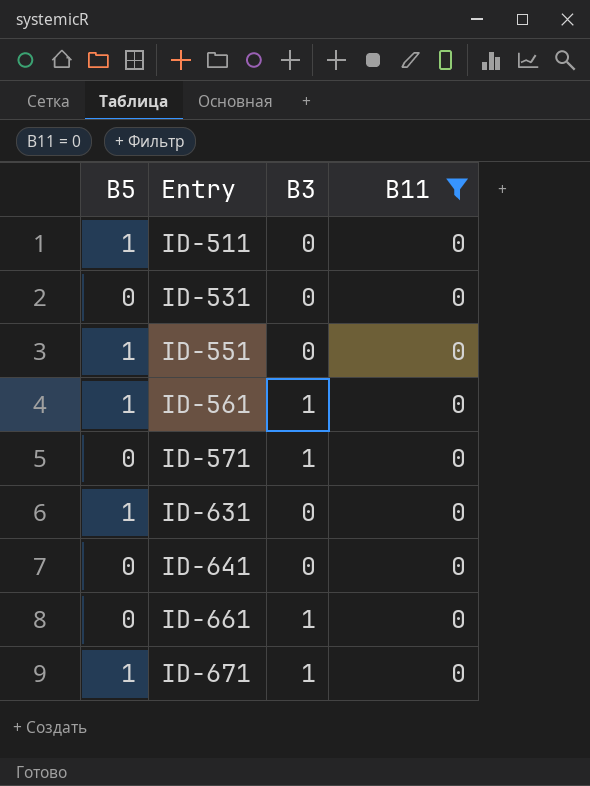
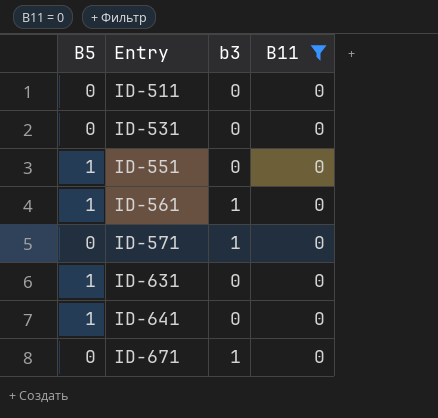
column name: B3 -> b3
row ID-661: 0 | 1 | 0 -> none
ID-511 | B5: 1 -> 0
ID-641 | B5: 0 -> 1
ID-671 | B5: 1 -> 0

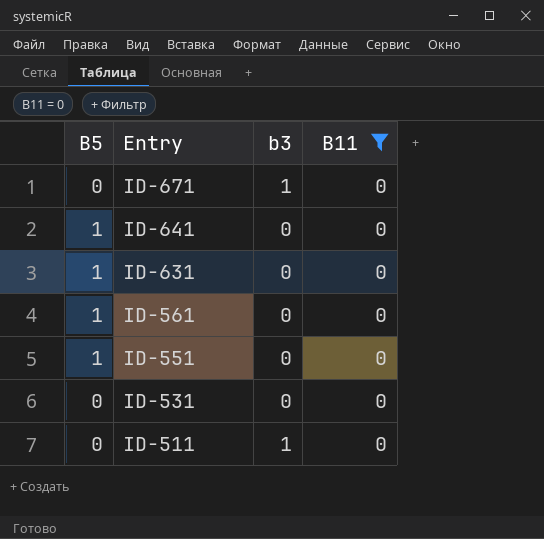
row order: Entry ascending -> Entry descending
row ID-571: 0 | 1 | 0 -> none
ID-561 | b3: 1 -> 0
ID-511 | b3: 0 -> 1

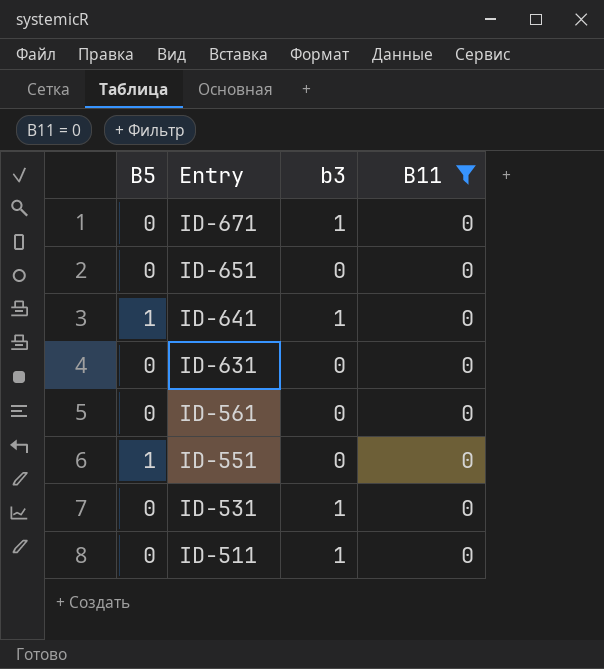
row ID-651: none -> 0 | 0 | 0
ID-641 | b3: 0 -> 1
ID-631 | B5: 1 -> 0
ID-561 | B5: 1 -> 0
ID-531 | b3: 0 -> 1

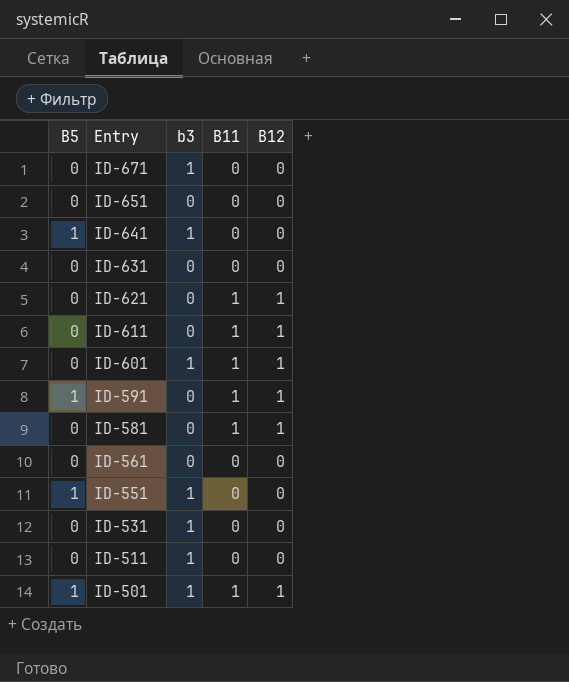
filter: B11 = 0 -> none
column B12 | position: none -> 5
ID-551 | b3: 0 -> 1

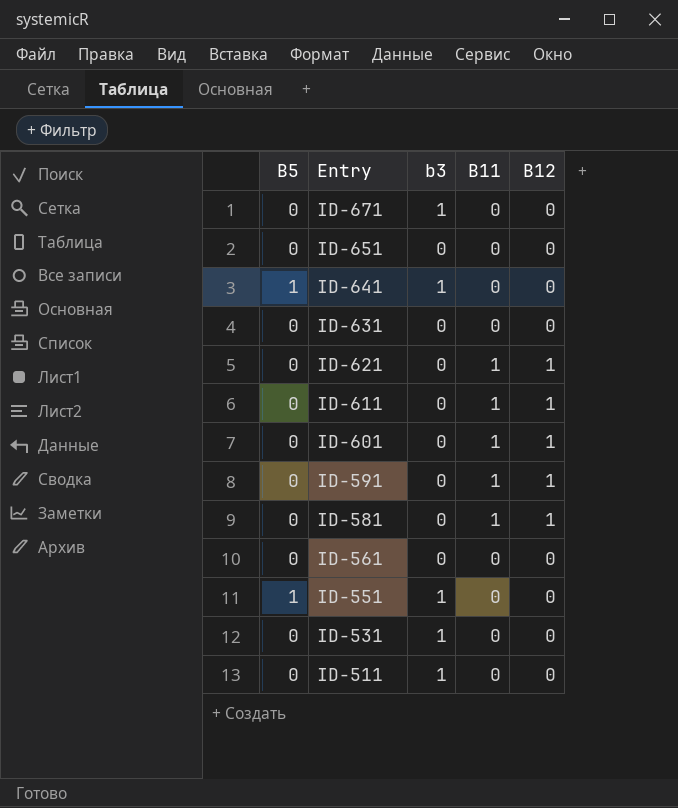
row ID-501: 1 | 1 | 1 | 1 -> none
ID-601 | b3: 1 -> 0
ID-591 | B5: 1 -> 0

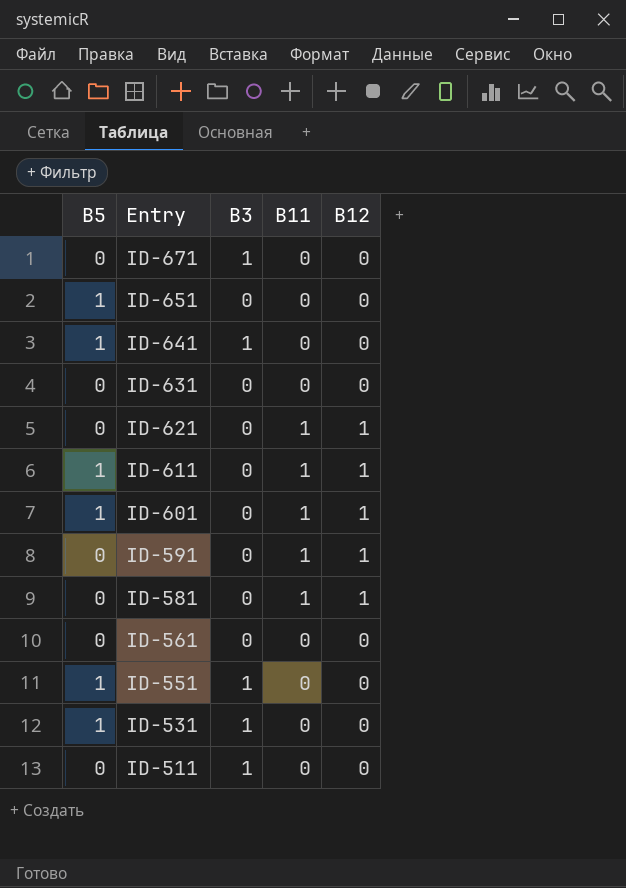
column name: b3 -> B3
ID-651 | B5: 0 -> 1
ID-611 | B5: 0 -> 1
ID-601 | B5: 0 -> 1
ID-531 | B5: 0 -> 1

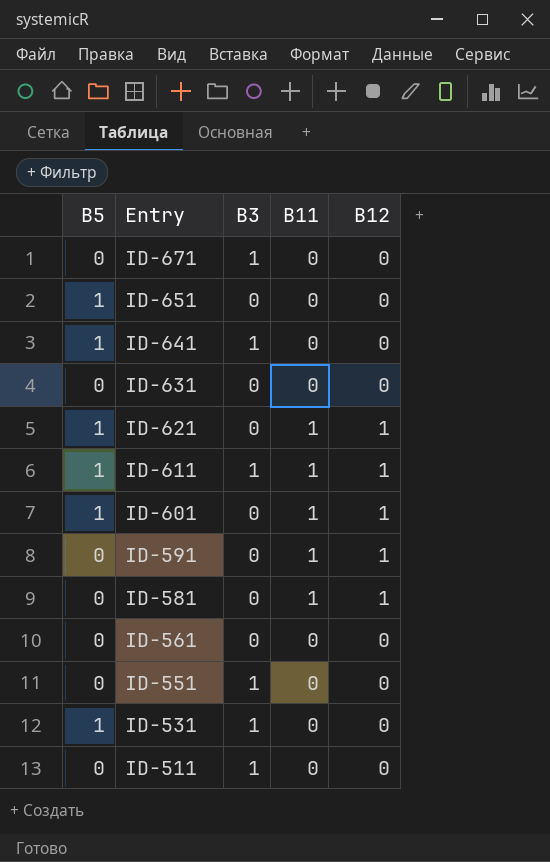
ID-621 | B5: 0 -> 1
ID-611 | B3: 0 -> 1
ID-551 | B5: 1 -> 0

